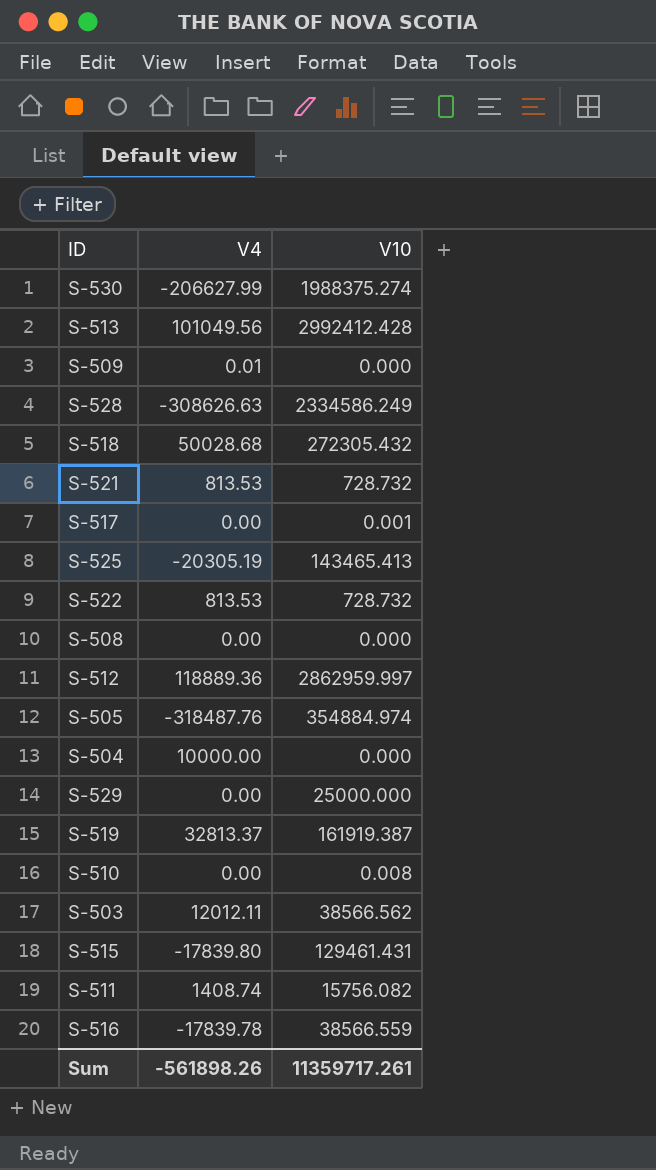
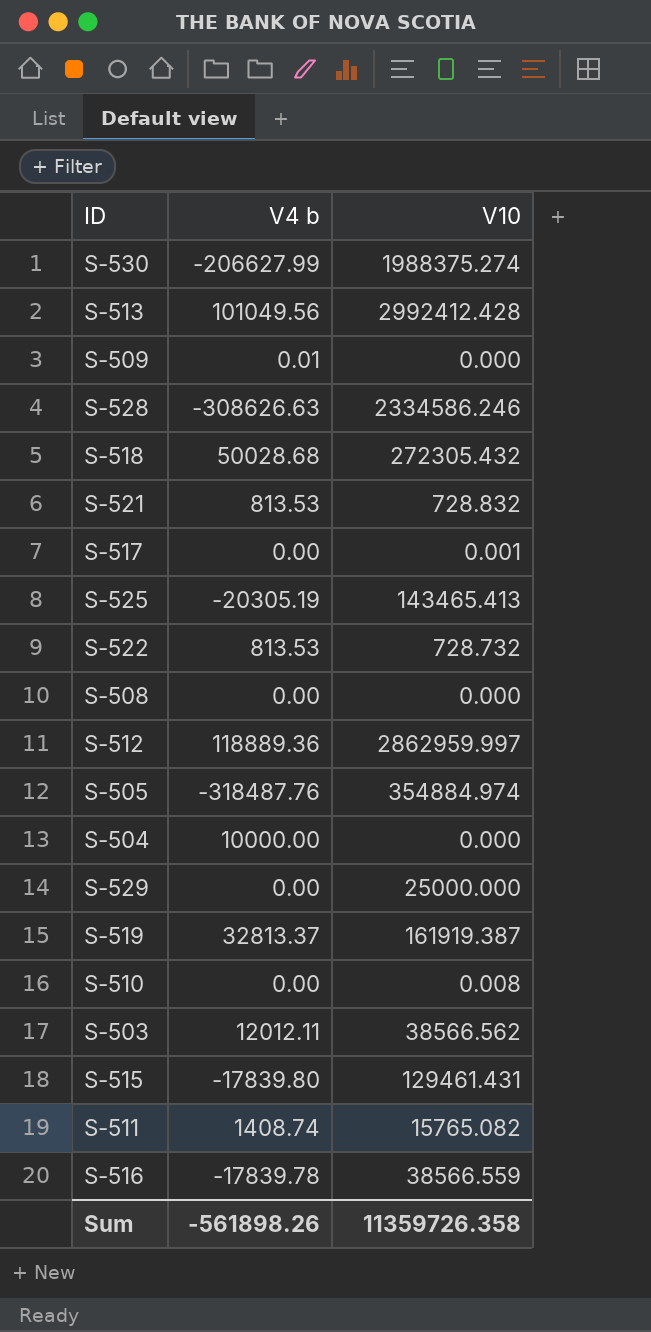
column name: V4 -> V4 b
S-528 | V10: 2334586.249 -> 2334586.246
S-521 | V10: 728.732 -> 728.832
S-511 | V10: 15756.082 -> 15765.082
Sum | V10: 11359717.261 -> 11359726.358

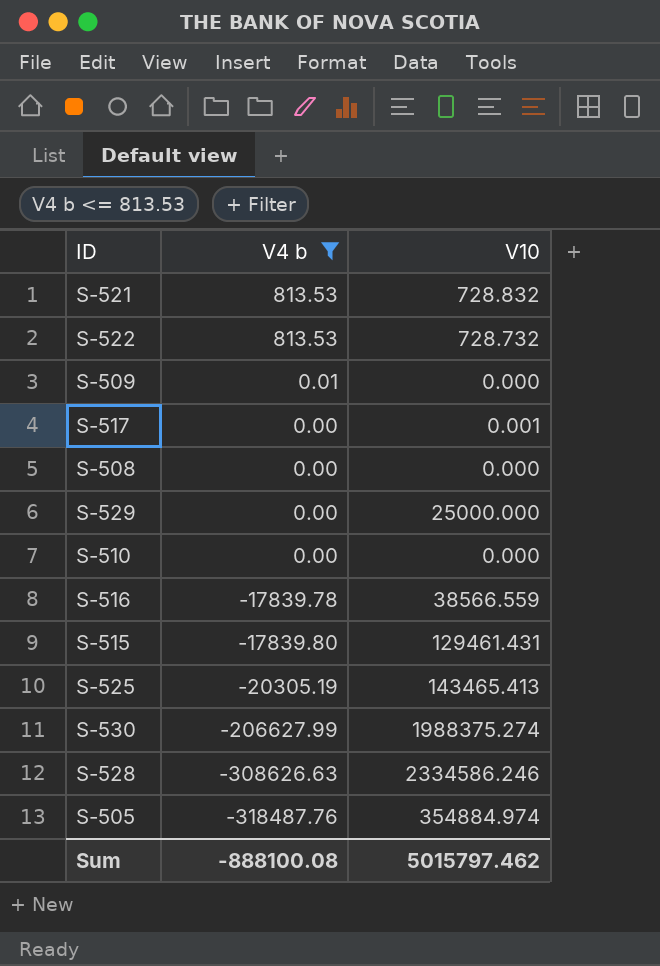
filter: none -> V4 b <= 813.53
row order: none -> V4 b descending
S-510 | V10: 0.008 -> 0.000
Sum | V4 b: -561898.26 -> -888100.08
Sum | V10: 11359726.358 -> 5015797.462

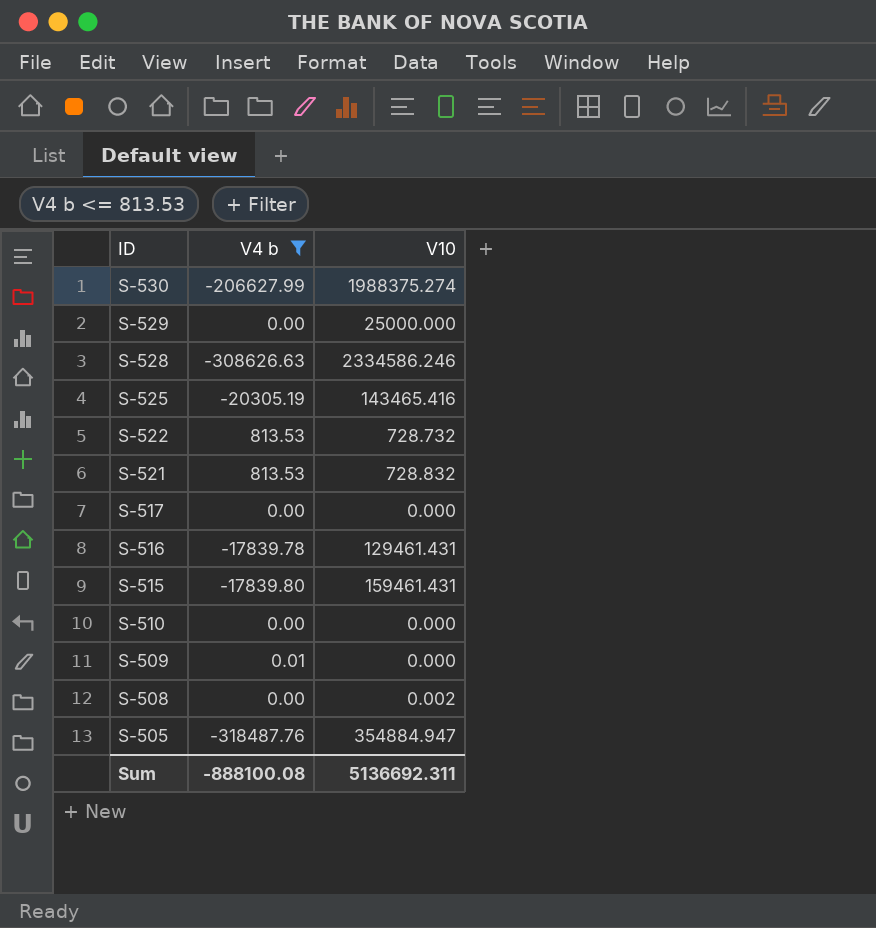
row order: V4 b descending -> ID descending
S-525 | V10: 143465.413 -> 143465.416
S-517 | V10: 0.001 -> 0.000
S-516 | V10: 38566.559 -> 129461.431
S-515 | V10: 129461.431 -> 159461.431
S-508 | V10: 0.000 -> 0.002
S-505 | V10: 354884.974 -> 354884.947
Sum | V10: 5015797.462 -> 5136692.311

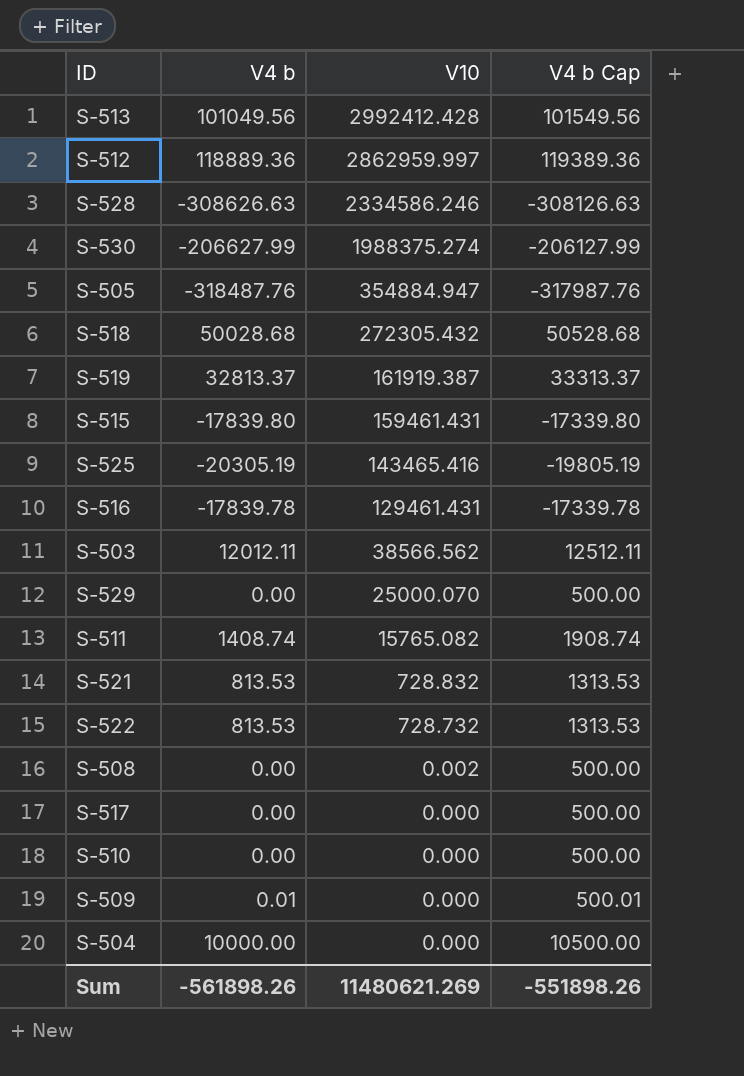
filter: V4 b <= 813.53 -> none
row order: ID descending -> V10 descending
column V4 b Cap | formula: none -> [V4 b] + 500
S-529 | V10: 25000.000 -> 25000.070
Sum | V4 b: -888100.08 -> -561898.26
Sum | V10: 5136692.311 -> 11480621.269

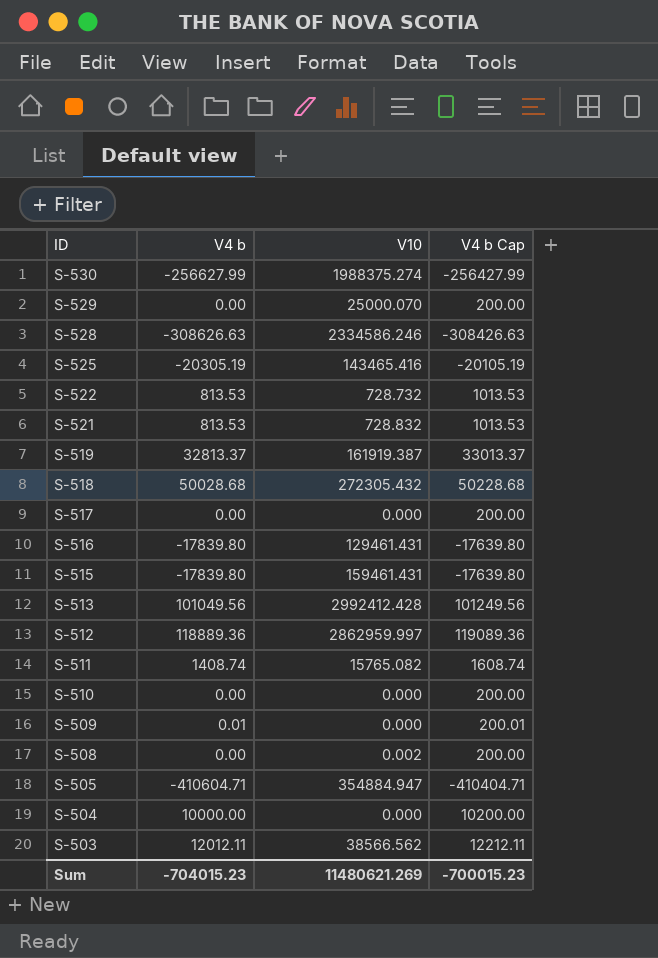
row order: V10 descending -> ID descending
column V4 b Cap | formula: [V4 b] + 500 -> [V4 b] + 200
S-530 | V4 b: -206627.99 -> -256627.99
S-516 | V4 b: -17839.78 -> -17839.80
S-505 | V4 b: -318487.76 -> -410604.71
Sum | V4 b: -561898.26 -> -704015.23
Sum | V4 b Cap: -551898.26 -> -700015.23

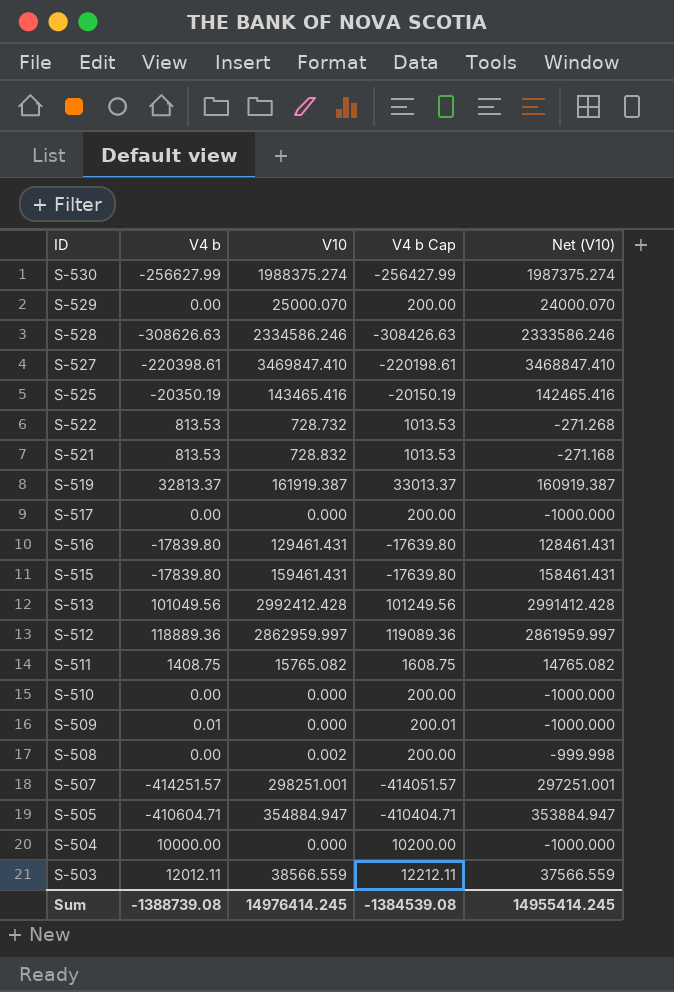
column Net (V10) | formula: none -> [V10] - 1000
row S-518: 50028.68 | 272305.432 | 50228.68 -> none
row S-527: none -> -220398.61 | 3469847.410 | -220198.61 | 3468847.410
S-525 | V4 b: -20305.19 -> -20350.19
S-525 | V4 b Cap: -20105.19 -> -20150.19
S-511 | V4 b: 1408.74 -> 1408.75
S-511 | V4 b Cap: 1608.74 -> 1608.75
row S-507: none -> -414251.57 | 298251.001 | -414051.57 | 297251.001
S-503 | V10: 38566.562 -> 38566.559
Sum | V4 b: -704015.23 -> -1388739.08
Sum | V10: 11480621.269 -> 14976414.245
Sum | V4 b Cap: -700015.23 -> -1384539.08

